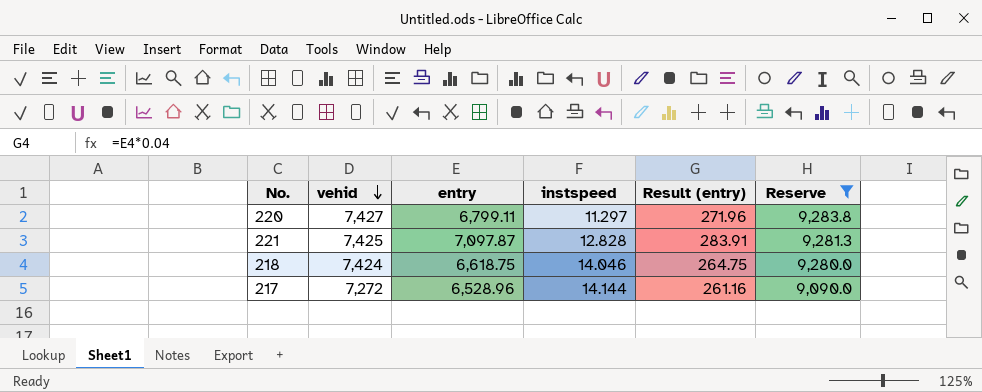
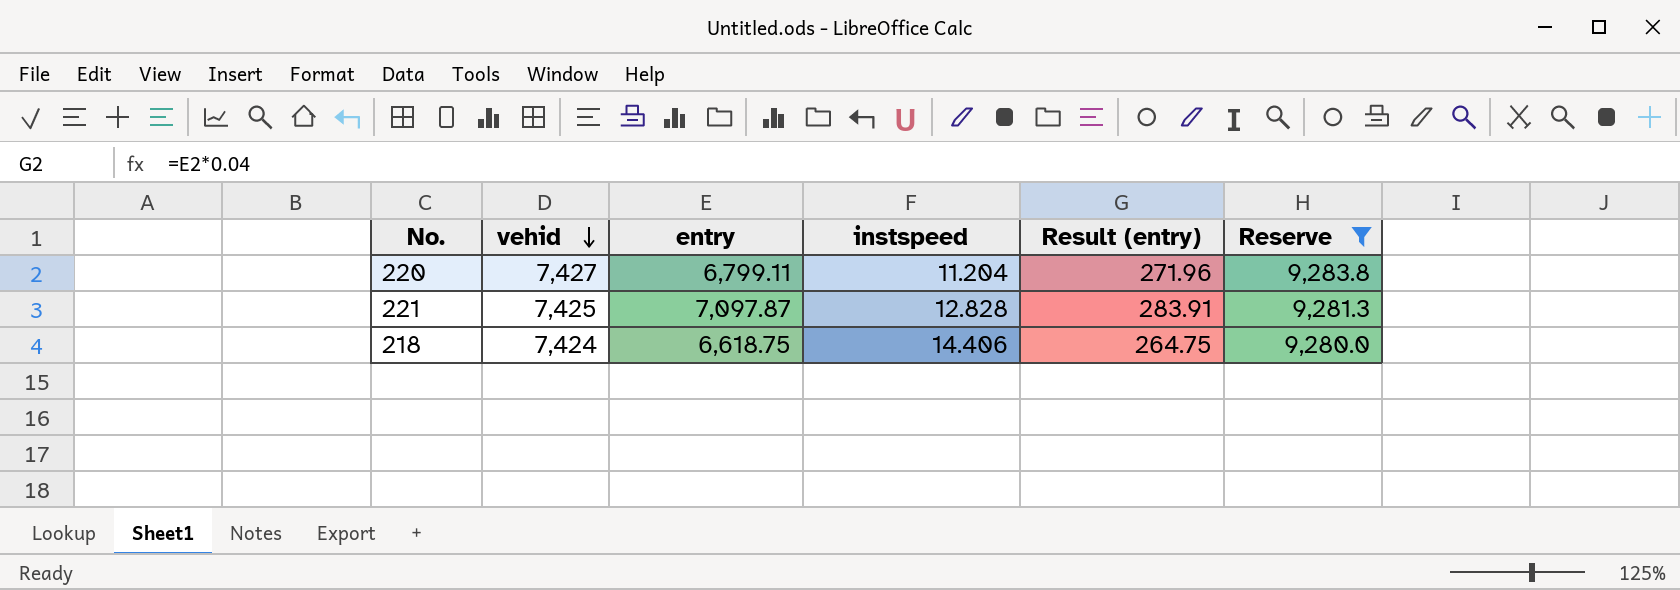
row 217: 7,272 | 6,528.96 | 14.144 | 261.16 | 9,090.0 -> none
220 | instspeed: 11.297 -> 11.204
218 | instspeed: 14.046 -> 14.406

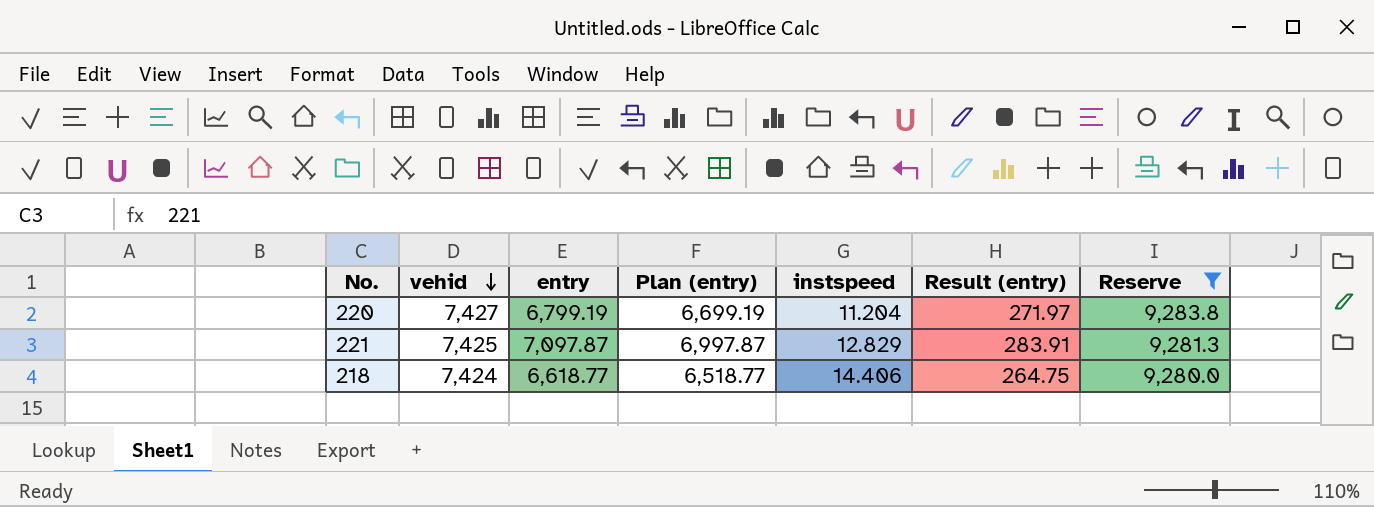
column Plan (entry) | formula: none -> [entry] - 100
220 | entry: 6,799.11 -> 6,799.19
220 | Result (entry): 271.96 -> 271.97
221 | instspeed: 12.828 -> 12.829
218 | entry: 6,618.75 -> 6,618.77

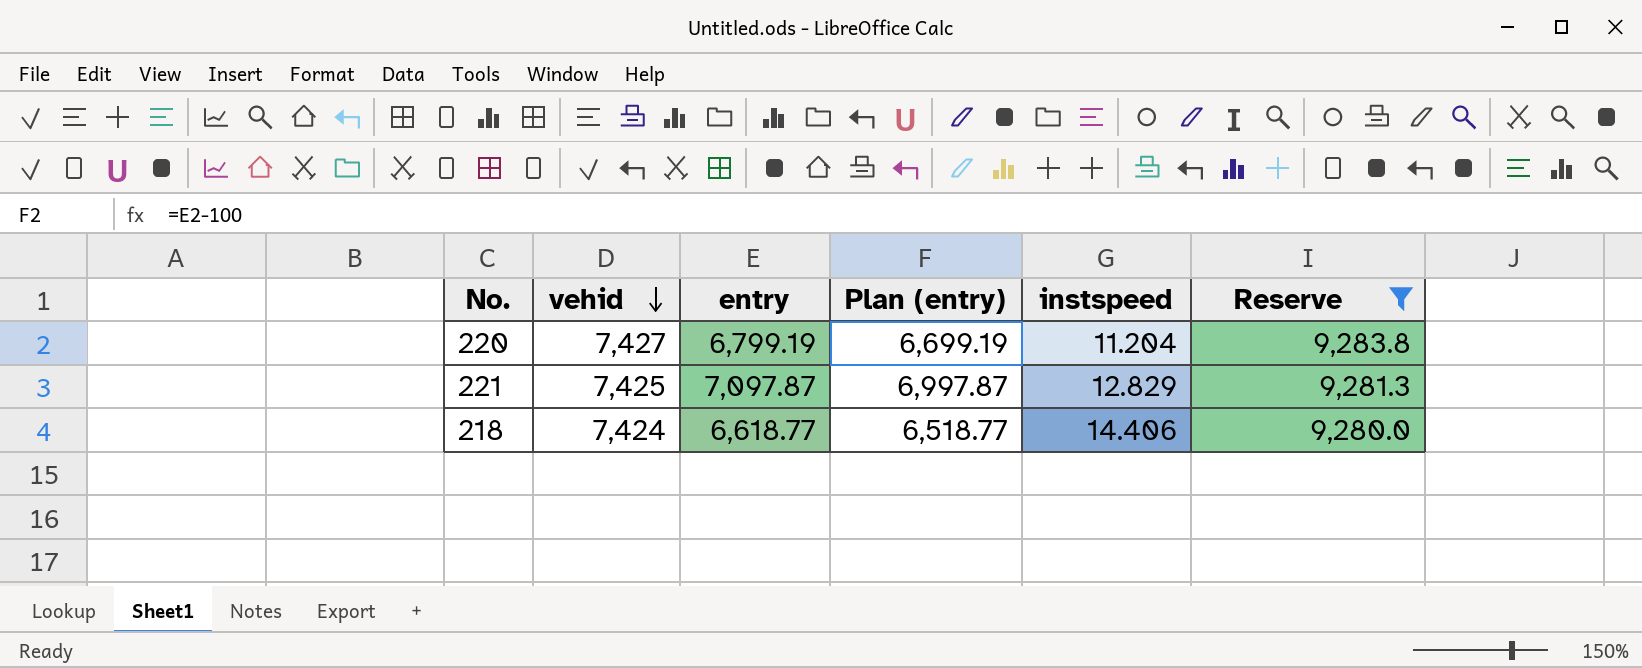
column Result (entry) | formula: [entry] * 0.04 -> none

